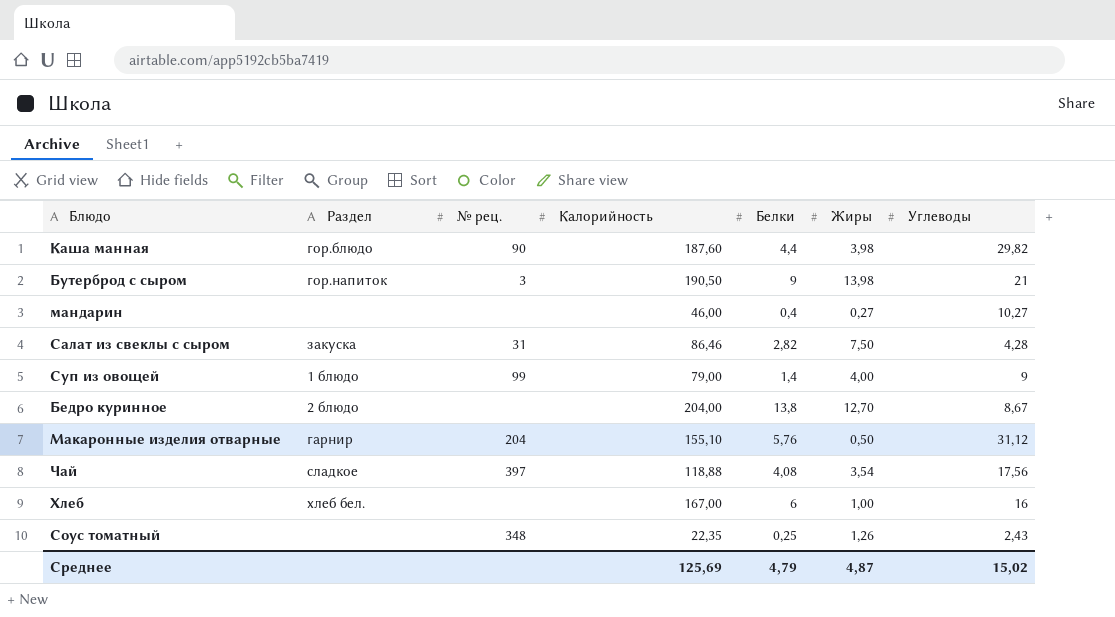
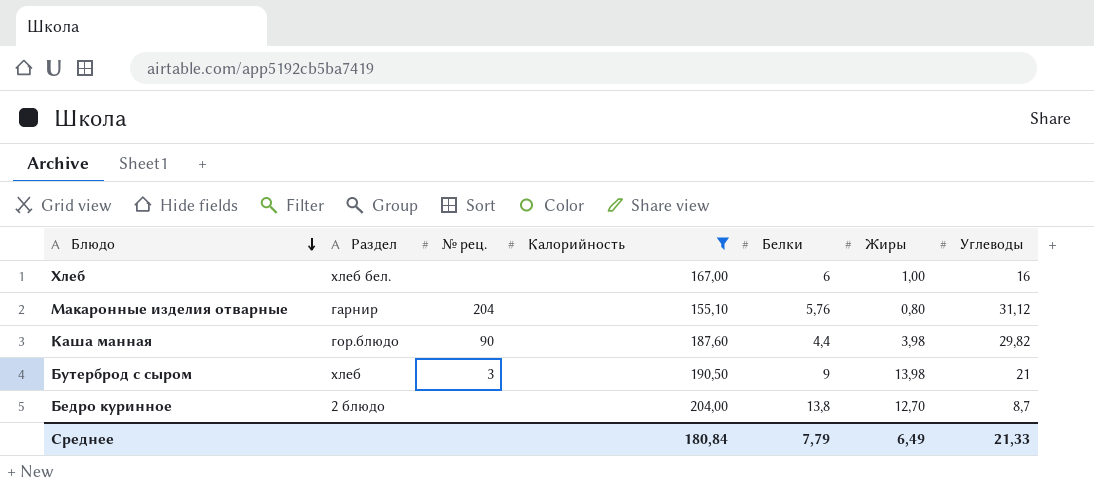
filter: none -> Калорийность >= 155,10
row order: none -> Блюдо descending
Макаронные изделия отварные | Жиры: 0,50 -> 0,80
Бутерброд с сыром | Раздел: гор.напиток -> хлеб
Бедро куринное | Углеводы: 8,67 -> 8,7
Среднее | Калорийность: 125,69 -> 180,84
Среднее | Белки: 4,79 -> 7,79
Среднее | Жиры: 4,87 -> 6,49
Среднее | Углеводы: 15,02 -> 21,33

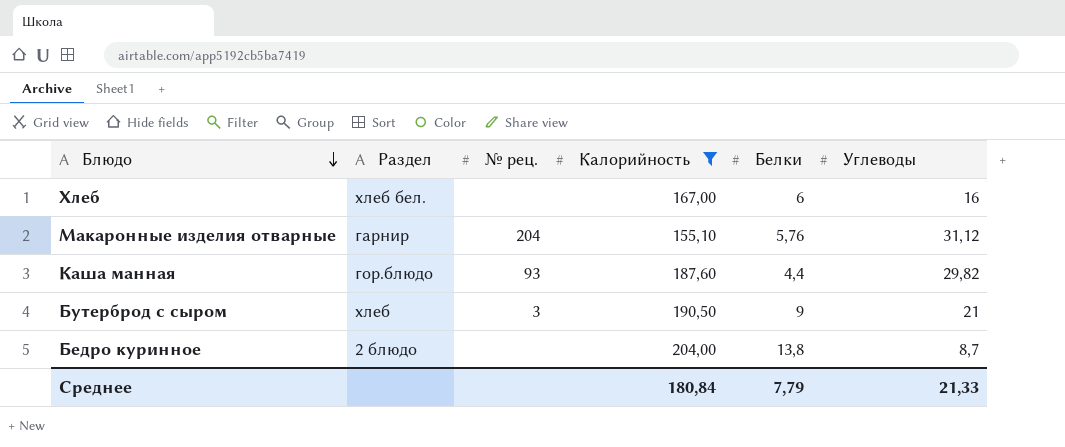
column Жиры | position: 6 -> none
Каша манная | № рец.: 90 -> 93

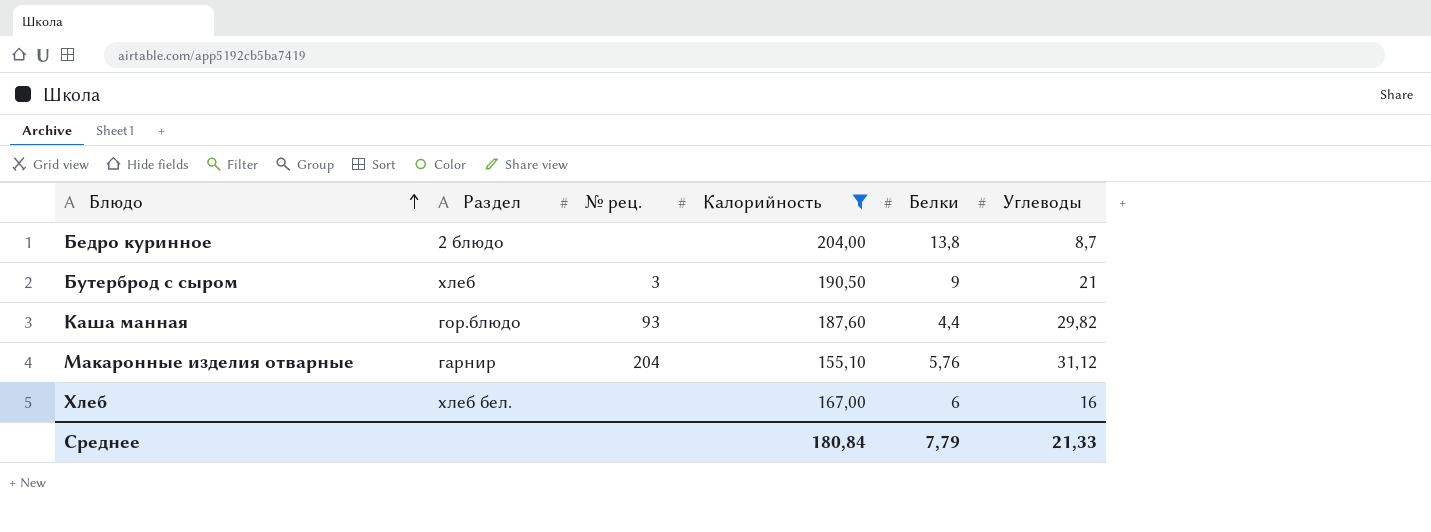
row order: Блюдо descending -> Блюдо ascending

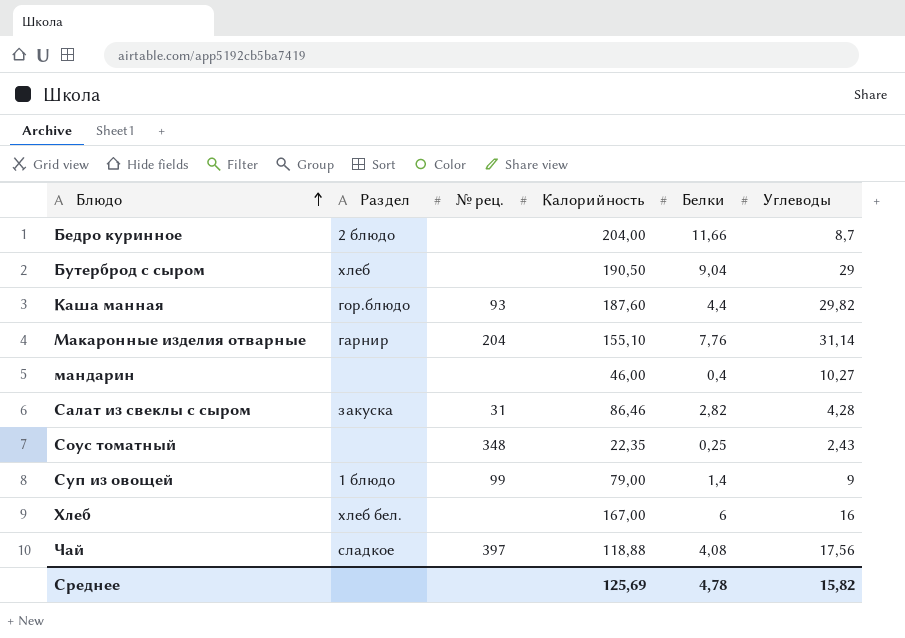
filter: Калорийность >= 155,10 -> none
Бедро куринное | Белки: 13,8 -> 11,66
Бутерброд с сыром | № рец.: 3 -> none
Бутерброд с сыром | Белки: 9 -> 9,04
Бутерброд с сыром | Углеводы: 21 -> 29
Макаронные изделия отварные | Белки: 5,76 -> 7,76
Макаронные изделия отварные | Углеводы: 31,12 -> 31,14
Среднее | Калорийность: 180,84 -> 125,69
Среднее | Белки: 7,79 -> 4,78
Среднее | Углеводы: 21,33 -> 15,82

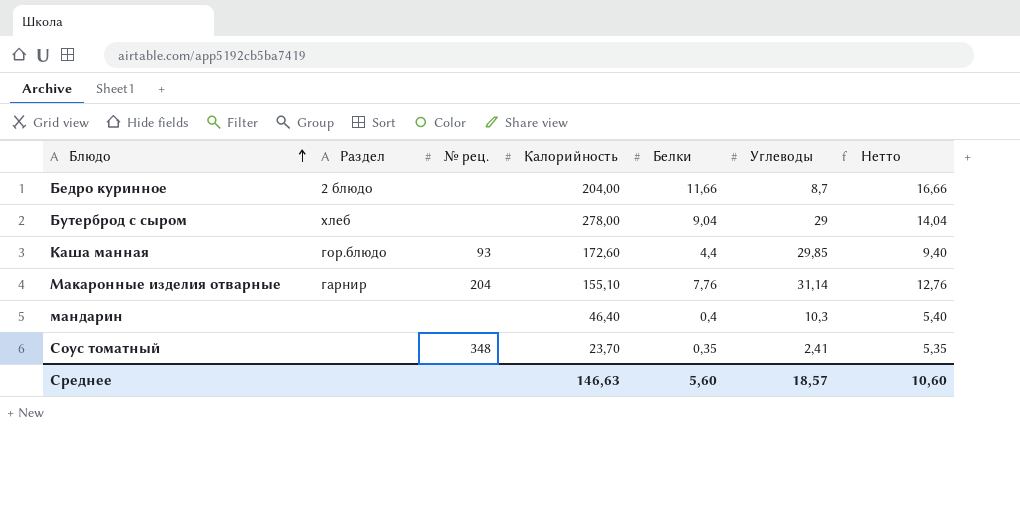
column Нетто | formula: none -> [Белки] + 5
row Салат из свеклы с сыром: закуска | 31 | 86,46 | 2,82 | 4,28 -> none
row Суп из овощей: 1 блюдо | 99 | 79,00 | 1,4 | 9 -> none
row Хлеб: хлеб бел. | none | 167,00 | 6 | 16 -> none
row Чай: сладкое | 397 | 118,88 | 4,08 | 17,56 -> none
Бутерброд с сыром | Калорийность: 190,50 -> 278,00
Каша манная | Калорийность: 187,60 -> 172,60
Каша манная | Углеводы: 29,82 -> 29,85
мандарин | Калорийность: 46,00 -> 46,40
мандарин | Углеводы: 10,27 -> 10,3
Соус томатный | Калорийность: 22,35 -> 23,70
Соус томатный | Белки: 0,25 -> 0,35
Соус томатный | Углеводы: 2,43 -> 2,41
Среднее | Калорийность: 125,69 -> 146,63
Среднее | Белки: 4,78 -> 5,60
Среднее | Углеводы: 15,82 -> 18,57

